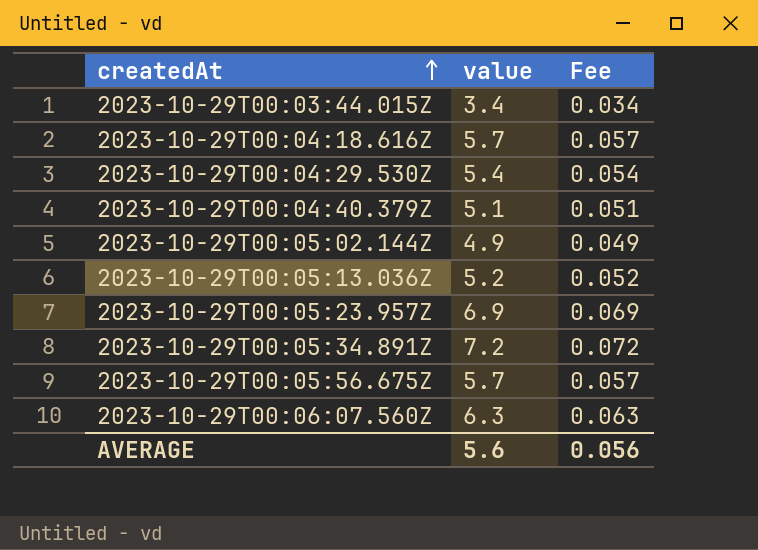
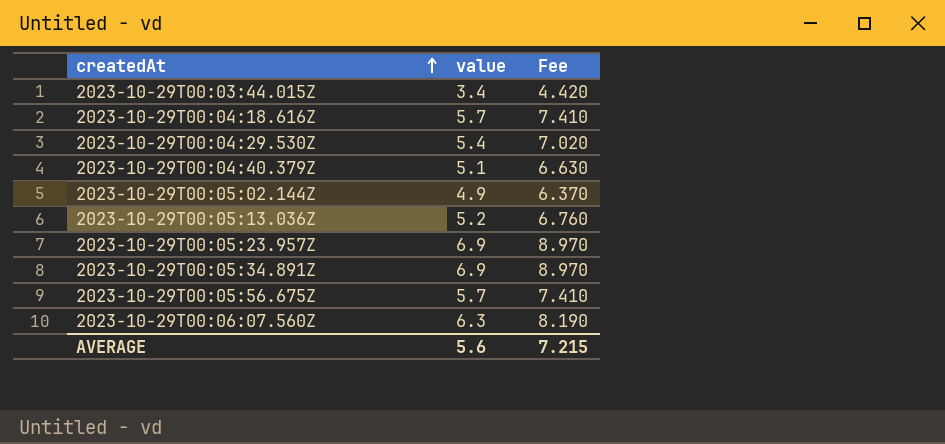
column Fee | formula: [value] * 0.01 -> [value] * 1.3
2023-10-29T00:05:34.891Z | value: 7.2 -> 6.9
AVERAGE | Fee: 0.056 -> 7.215

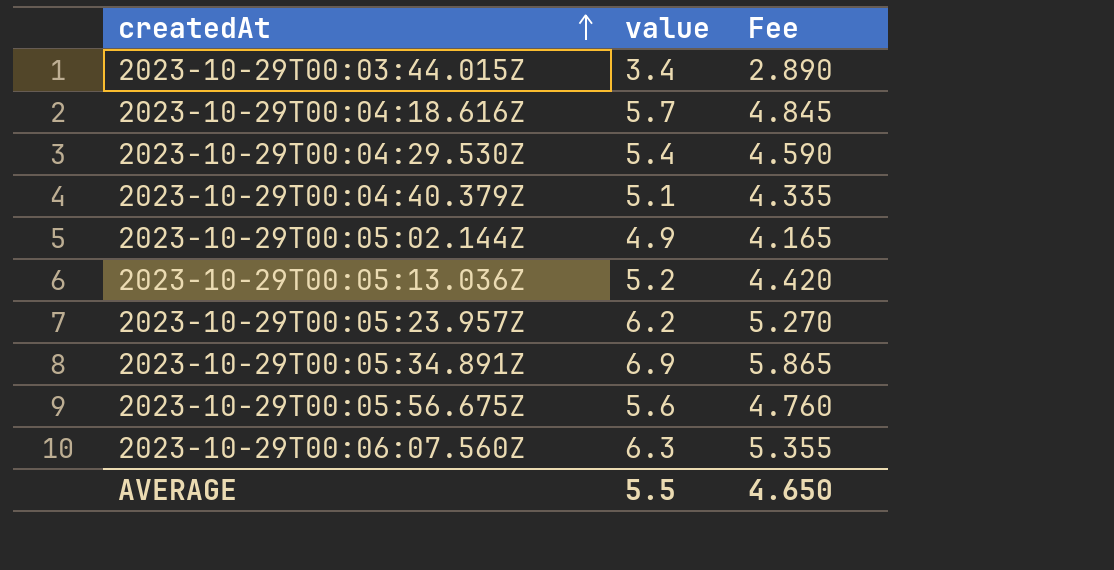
column Fee | formula: [value] * 1.3 -> [value] * 0.85
2023-10-29T00:05:23.957Z | value: 6.9 -> 6.2
2023-10-29T00:05:56.675Z | value: 5.7 -> 5.6
AVERAGE | value: 5.6 -> 5.5
AVERAGE | Fee: 7.215 -> 4.650

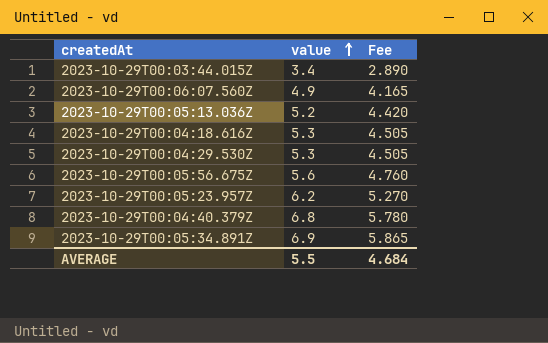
row order: createdAt ascending -> value ascending
row 2023-10-29T00:05:02.144Z: 4.9 | 4.165 -> none
2023-10-29T00:06:07.560Z | value: 6.3 -> 4.9
2023-10-29T00:06:07.560Z | Fee: 5.355 -> 4.165
2023-10-29T00:04:18.616Z | value: 5.7 -> 5.3
2023-10-29T00:04:18.616Z | Fee: 4.845 -> 4.505
2023-10-29T00:04:29.530Z | value: 5.4 -> 5.3
2023-10-29T00:04:29.530Z | Fee: 4.590 -> 4.505
2023-10-29T00:04:40.379Z | value: 5.1 -> 6.8
2023-10-29T00:04:40.379Z | Fee: 4.335 -> 5.780
AVERAGE | Fee: 4.650 -> 4.684

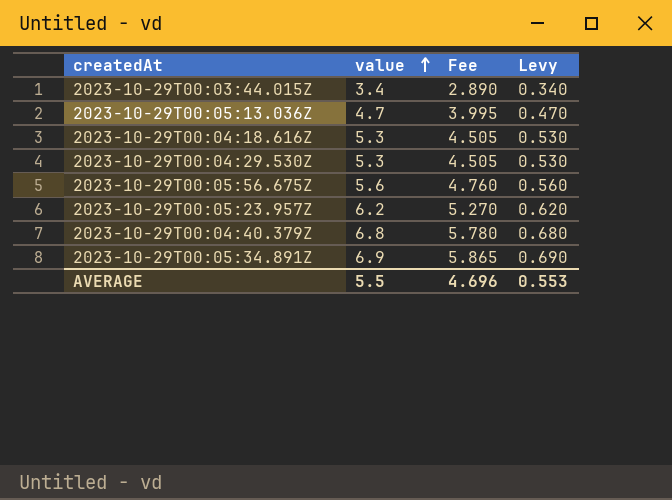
column Levy | formula: none -> [value] * 0.1
row 2023-10-29T00:06:07.560Z: 4.9 | 4.165 -> none
2023-10-29T00:05:13.036Z | value: 5.2 -> 4.7
2023-10-29T00:05:13.036Z | Fee: 4.420 -> 3.995
AVERAGE | Fee: 4.684 -> 4.696

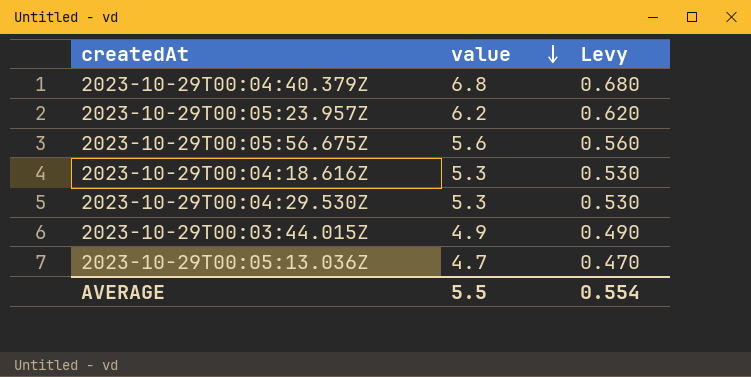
row order: value ascending -> value descending
column Fee | formula: [value] * 0.85 -> none
row 2023-10-29T00:05:34.891Z: 6.9 | 5.865 | 0.690 -> none
2023-10-29T00:03:44.015Z | value: 3.4 -> 4.9
2023-10-29T00:03:44.015Z | Levy: 0.340 -> 0.490
AVERAGE | Levy: 0.553 -> 0.554

